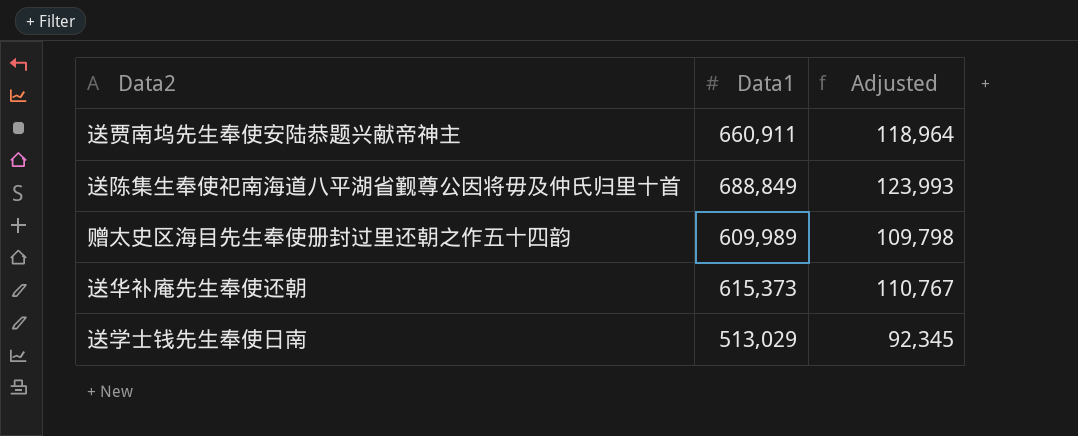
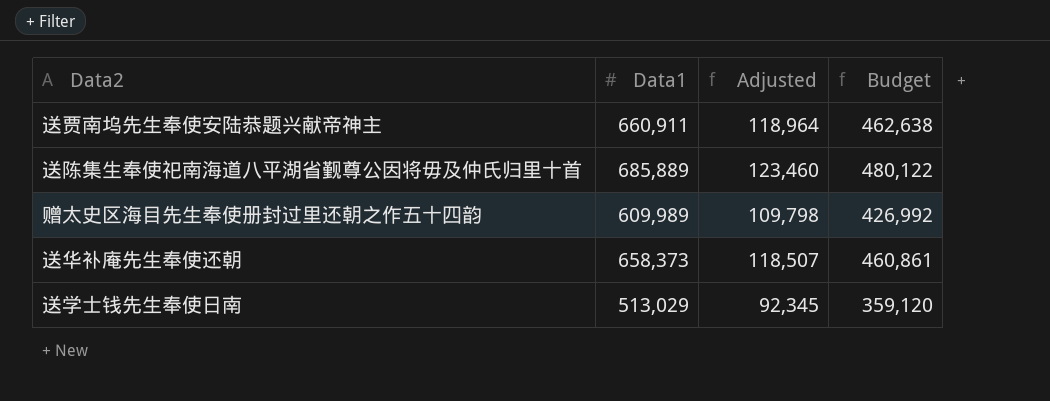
column Budget | formula: none -> [Data1] * 0.7
送陈集生奉使祀南海道八平湖省觐尊公因将毋及仲氏归里十首 | Data1: 688,849 -> 685,889
送陈集生奉使祀南海道八平湖省觐尊公因将毋及仲氏归里十首 | Adjusted: 123,993 -> 123,460
送华补庵先生奉使还朝 | Data1: 615,373 -> 658,373
送华补庵先生奉使还朝 | Adjusted: 110,767 -> 118,507

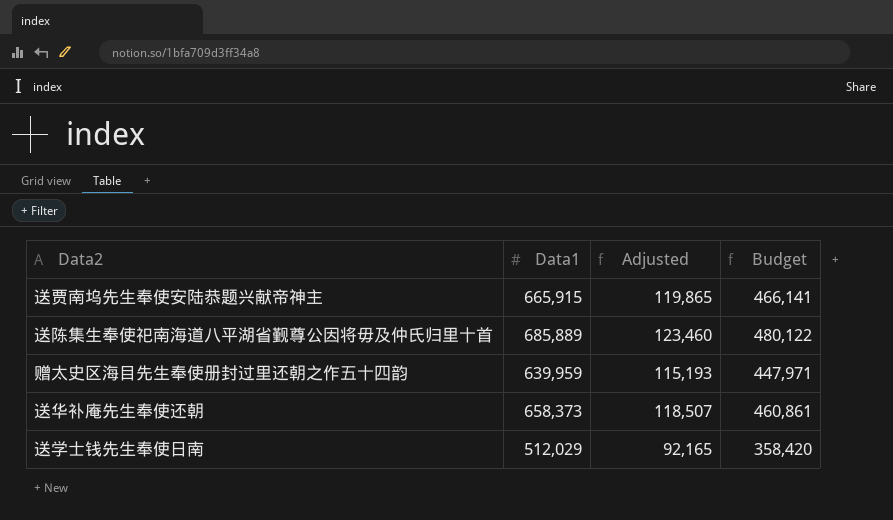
送贾南坞先生奉使安陆恭题兴献帝神主 | Data1: 660,911 -> 665,915
送贾南坞先生奉使安陆恭题兴献帝神主 | Adjusted: 118,964 -> 119,865
送贾南坞先生奉使安陆恭题兴献帝神主 | Budget: 462,638 -> 466,141
赠太史区海目先生奉使册封过里还朝之作五十四韵 | Data1: 609,989 -> 639,959
赠太史区海目先生奉使册封过里还朝之作五十四韵 | Adjusted: 109,798 -> 115,193
赠太史区海目先生奉使册封过里还朝之作五十四韵 | Budget: 426,992 -> 447,971
送学士钱先生奉使日南 | Data1: 513,029 -> 512,029
送学士钱先生奉使日南 | Adjusted: 92,345 -> 92,165
送学士钱先生奉使日南 | Budget: 359,120 -> 358,420

